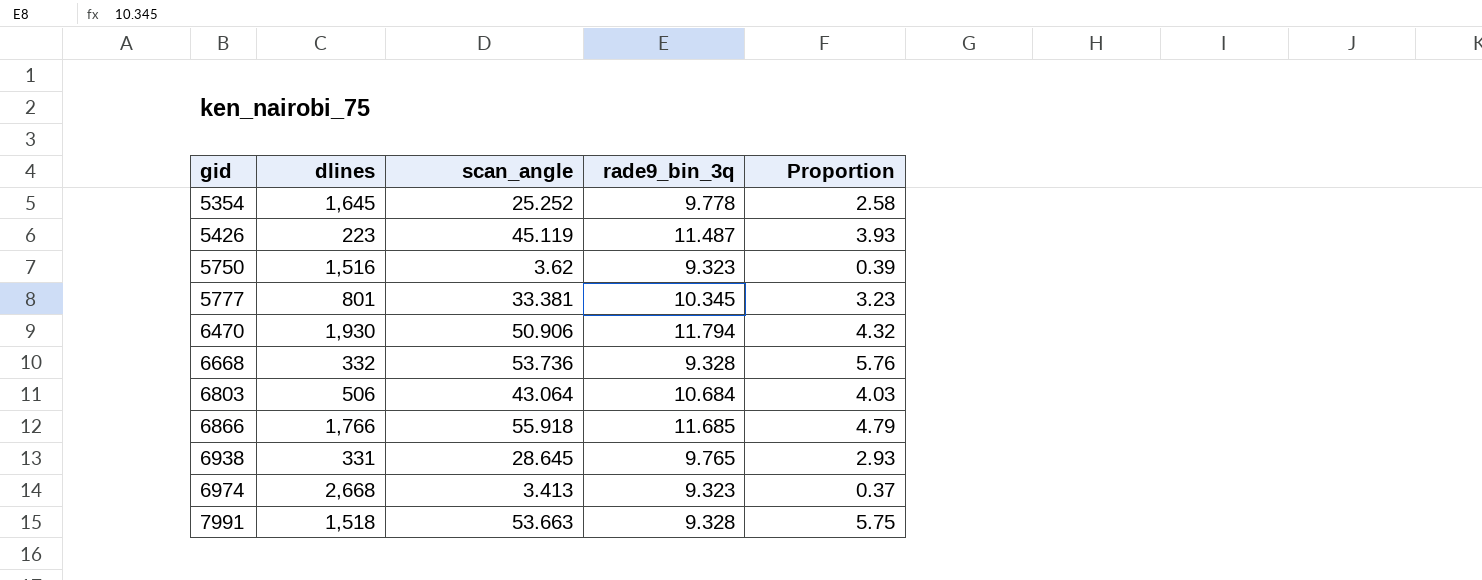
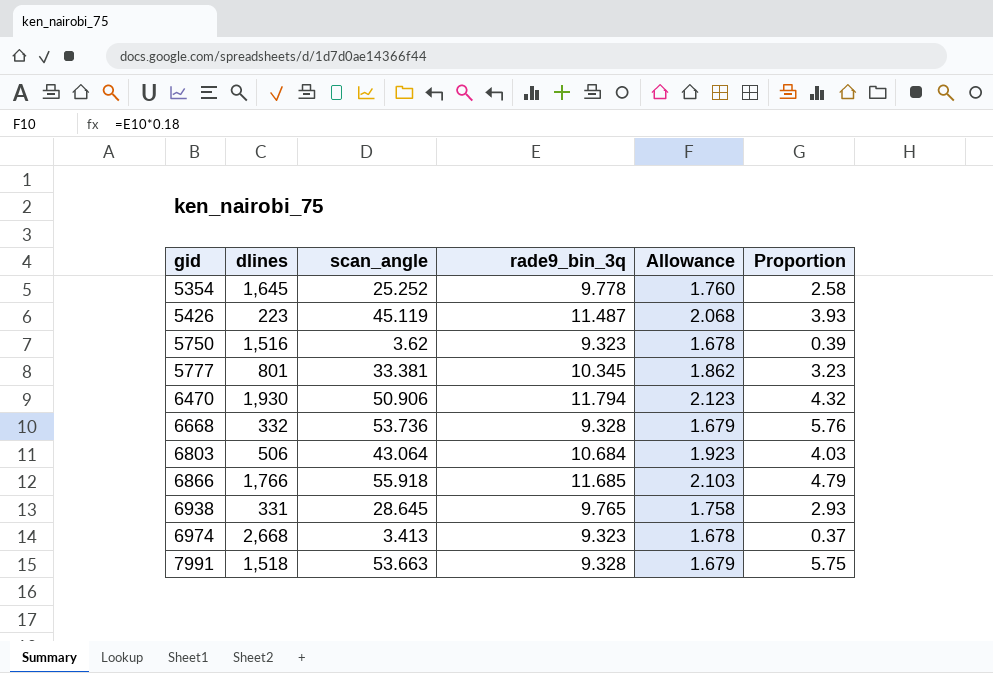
column Allowance | formula: none -> [rade9_bin_3q] * 0.18

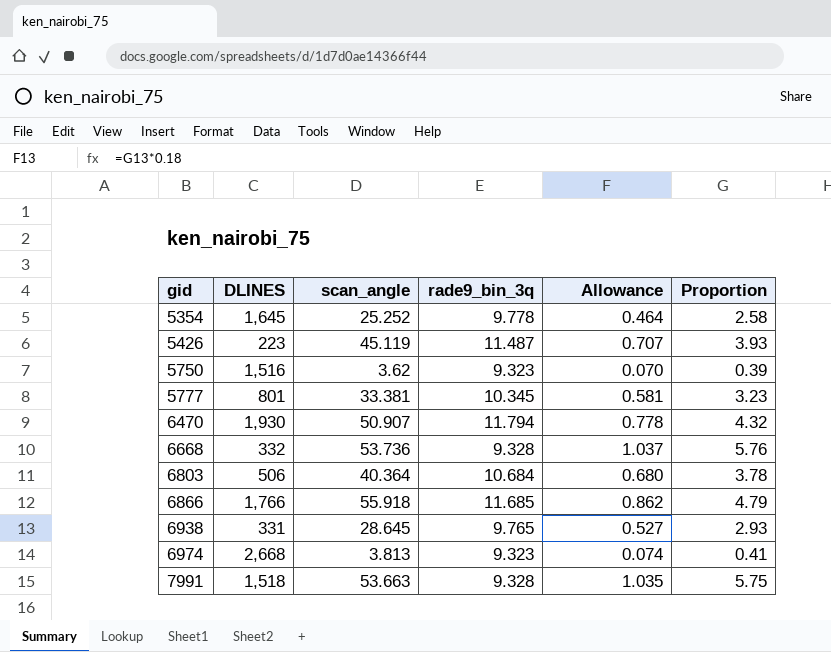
column name: dlines -> DLINES
column Allowance | formula: [rade9_bin_3q] * 0.18 -> [Proportion] * 0.18
6470 | scan_angle: 50.906 -> 50.907
6803 | scan_angle: 43.064 -> 40.364
6803 | Proportion: 4.03 -> 3.78
6974 | scan_angle: 3.413 -> 3.813
6974 | Proportion: 0.37 -> 0.41

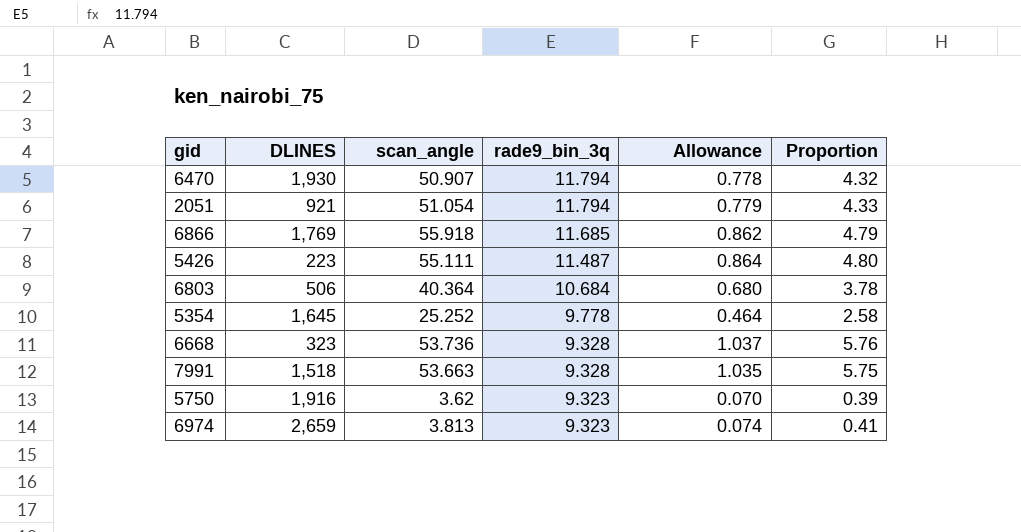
row order: gid ascending -> rade9_bin_3q descending
row 5777: 801 | 33.381 | 10.345 | 0.581 | 3.23 -> none
row 6938: 331 | 28.645 | 9.765 | 0.527 | 2.93 -> none
row 2051: none -> 921 | 51.054 | 11.794 | 0.779 | 4.33
6866 | DLINES: 1,766 -> 1,769
5426 | scan_angle: 45.119 -> 55.111
5426 | Allowance: 0.707 -> 0.864
5426 | Proportion: 3.93 -> 4.80
6668 | DLINES: 332 -> 323
5750 | DLINES: 1,516 -> 1,916
6974 | DLINES: 2,668 -> 2,659

